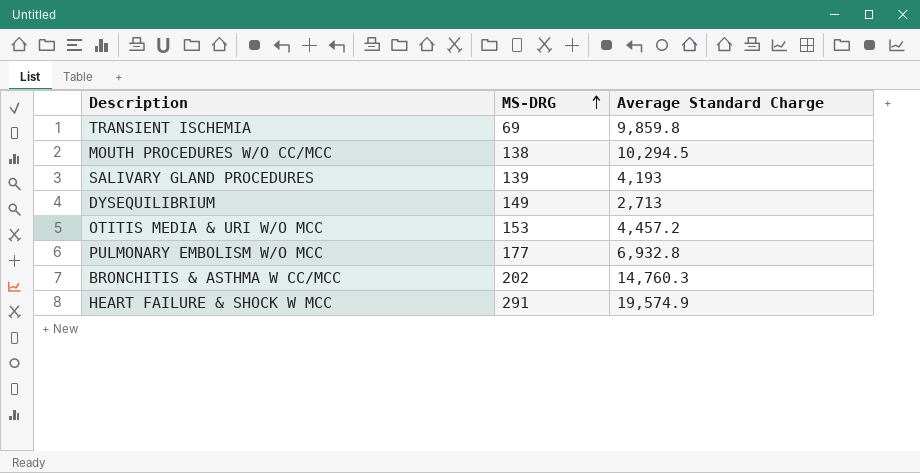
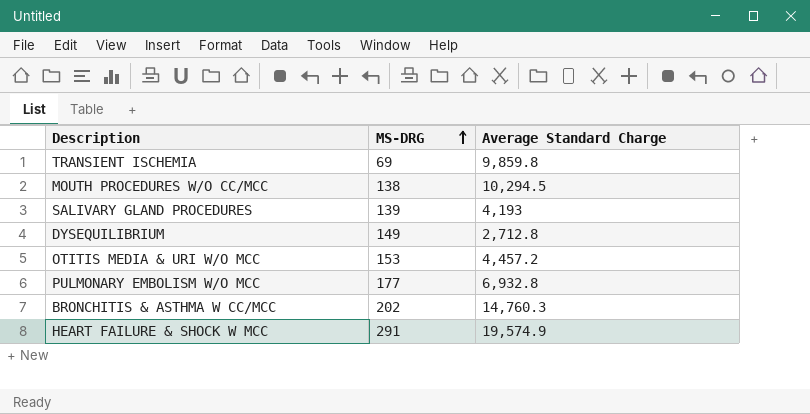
DYSEQUILIBRIUM | Average Standard Charge: 2,713 -> 2,712.8

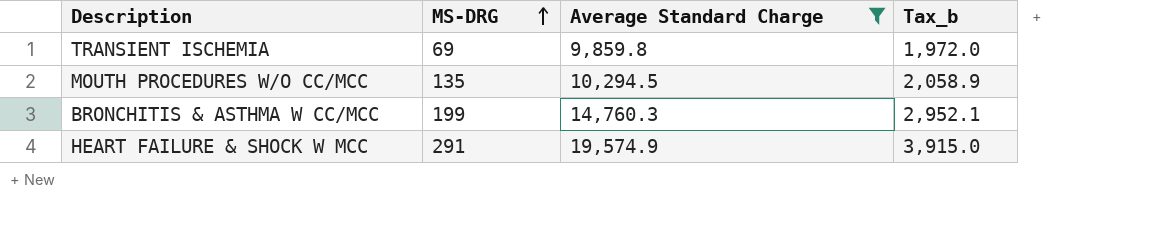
filter: none -> Average Standard Charge >= 9,859.8
column Tax_b | formula: none -> [Average Standard Charge] * 0.2
MOUTH PROCEDURES W/O CC/MCC | MS-DRG: 138 -> 135
BRONCHITIS & ASTHMA W CC/MCC | MS-DRG: 202 -> 199

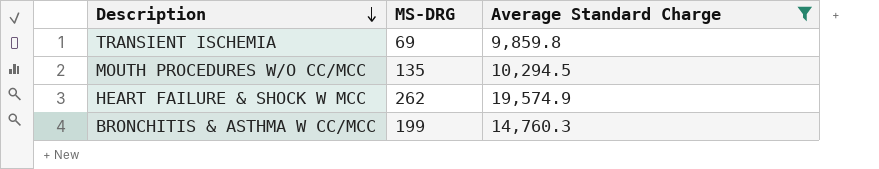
row order: MS-DRG ascending -> Description descending
column Tax_b | formula: [Average Standard Charge] * 0.2 -> none
HEART FAILURE & SHOCK W MCC | MS-DRG: 291 -> 262

